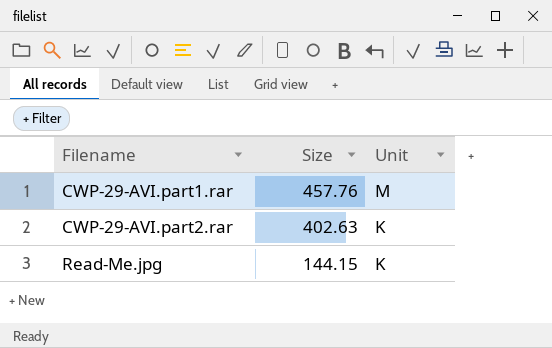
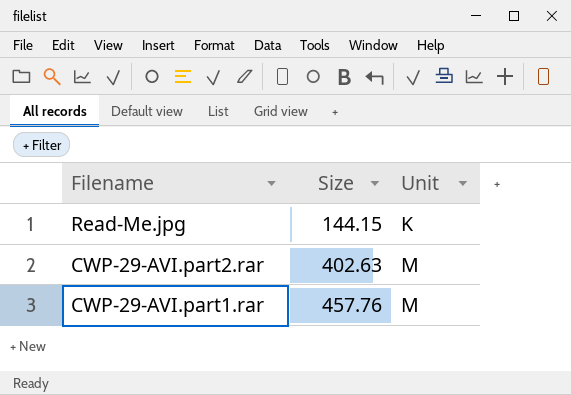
row order: Filename ascending -> Filename descending
CWP-29-AVI.part2.rar | Unit: K -> M

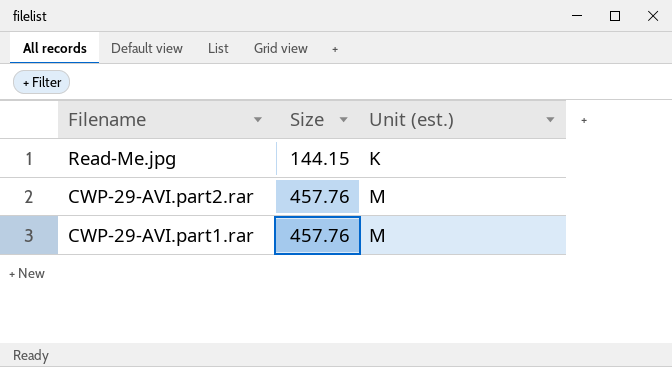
column name: Unit -> Unit (est.)
CWP-29-AVI.part2.rar | Size: 402.63 -> 457.76

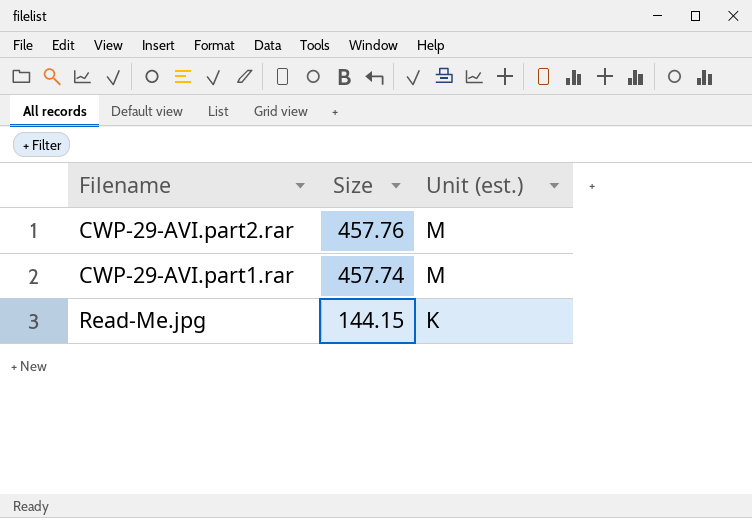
row order: Filename descending -> Size descending
CWP-29-AVI.part1.rar | Size: 457.76 -> 457.74

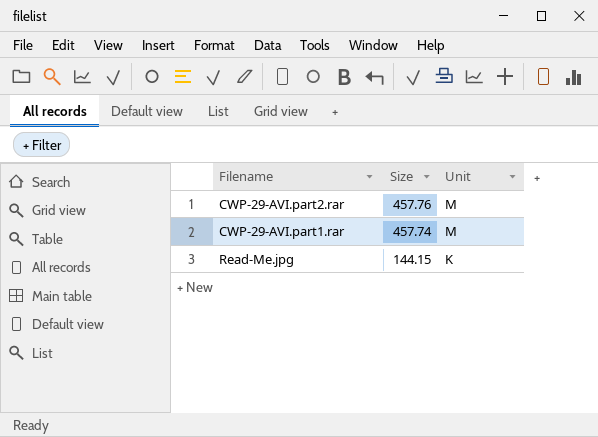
column name: Unit (est.) -> Unit

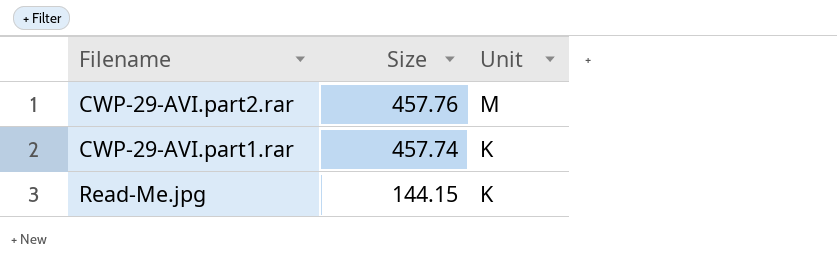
CWP-29-AVI.part1.rar | Unit: M -> K

